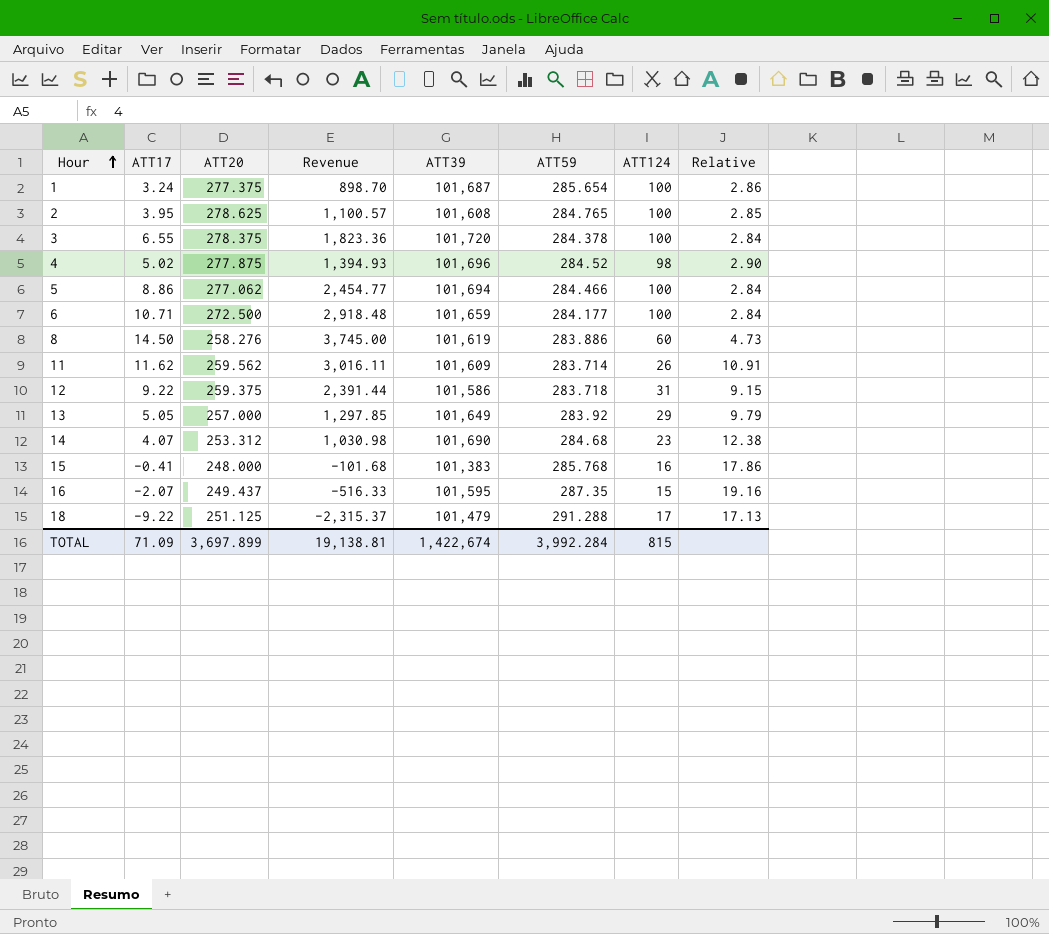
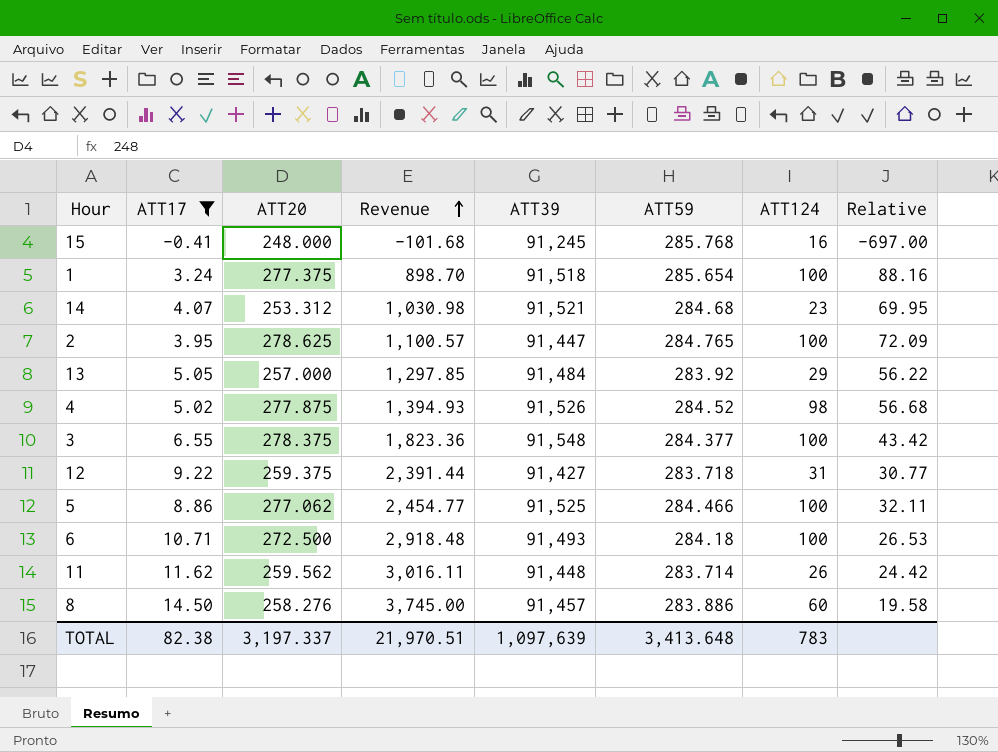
filter: none -> ATT17 >= -0.41
row order: Hour ascending -> Revenue ascending
column Relative | formula: [ATT59] / [ATT124] -> [ATT59] / [ATT17]
15 | ATT39: 101,383 -> 91,245
1 | ATT39: 101,687 -> 91,518
14 | ATT39: 101,690 -> 91,521
2 | ATT39: 101,608 -> 91,447
13 | ATT39: 101,649 -> 91,484
4 | ATT39: 101,696 -> 91,526
3 | ATT39: 101,720 -> 91,548
3 | ATT59: 284.378 -> 284.377
12 | ATT39: 101,586 -> 91,427
5 | ATT39: 101,694 -> 91,525
6 | ATT39: 101,659 -> 91,493
6 | ATT59: 284.177 -> 284.18
11 | ATT39: 101,609 -> 91,448
8 | ATT39: 101,619 -> 91,457
TOTAL | ATT17: 71.09 -> 82.38
TOTAL | ATT20: 3,697.899 -> 3,197.337
TOTAL | Revenue: 19,138.81 -> 21,970.51
TOTAL | ATT39: 1,422,674 -> 1,097,639
TOTAL | ATT59: 3,992.284 -> 3,413.648
TOTAL | ATT124: 815 -> 783

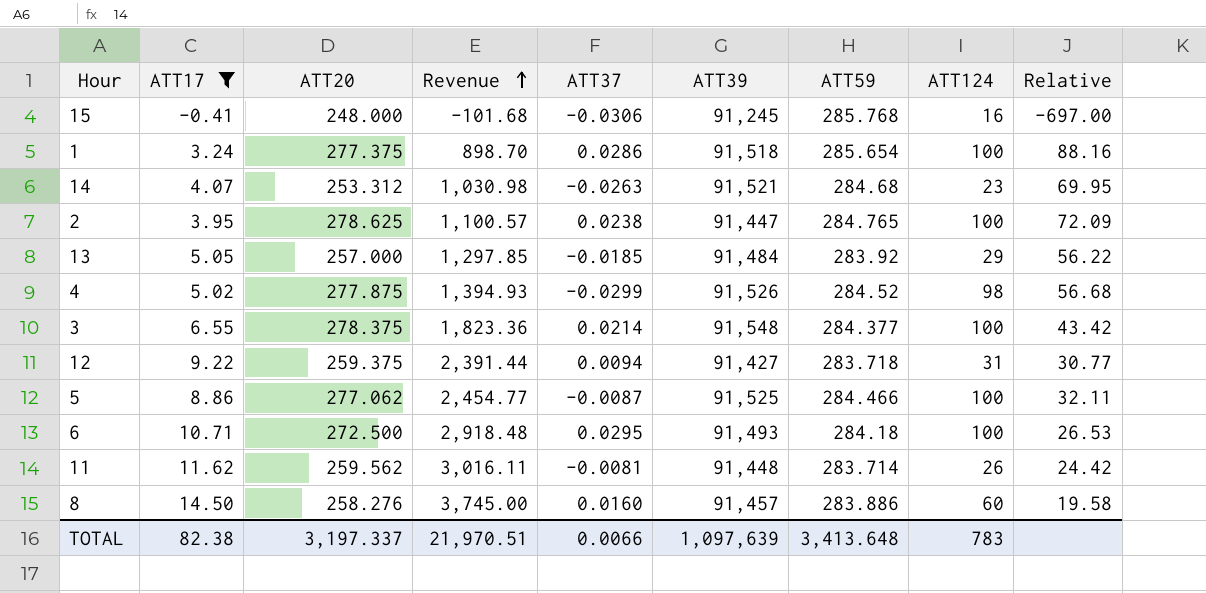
column ATT37 | position: none -> 5

